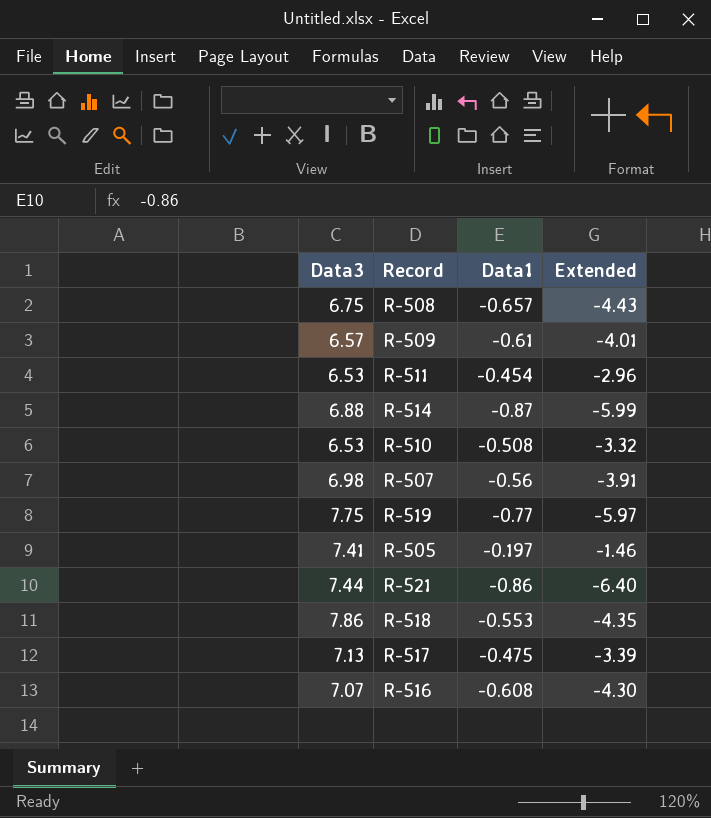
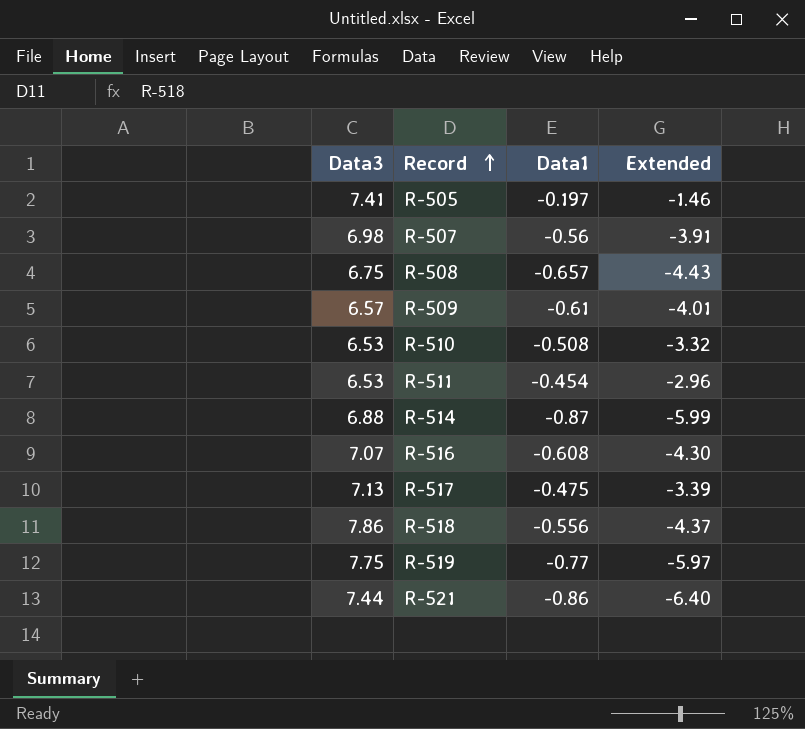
row order: none -> Record ascending
R-518 | Data1: -0.553 -> -0.556
R-518 | Extended: -4.35 -> -4.37

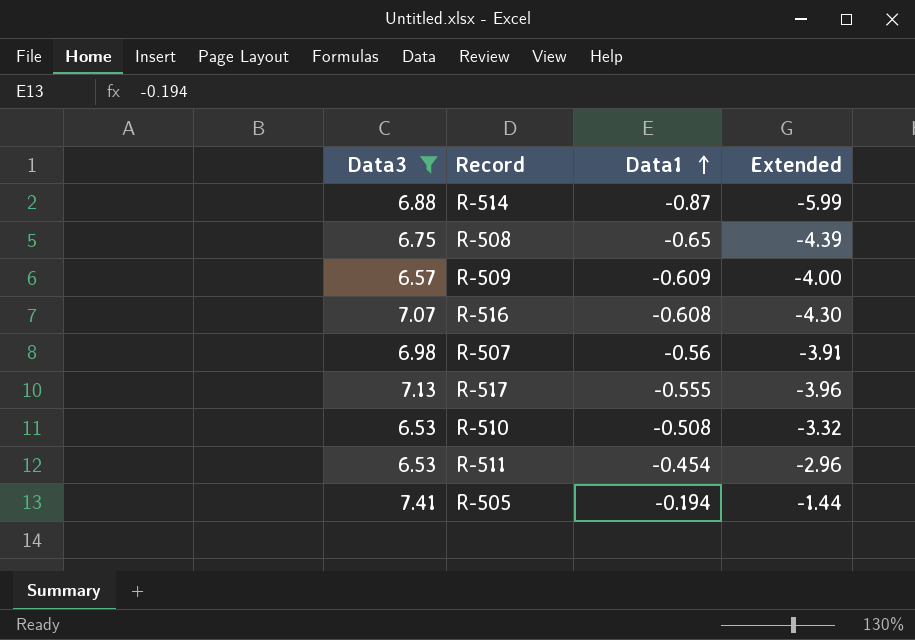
filter: none -> Data3 <= 7.41
row order: Record ascending -> Data1 ascending
R-508 | Data1: -0.657 -> -0.65
R-508 | Extended: -4.43 -> -4.39
R-509 | Data1: -0.61 -> -0.609
R-509 | Extended: -4.01 -> -4.00
R-517 | Data1: -0.475 -> -0.555
R-517 | Extended: -3.39 -> -3.96
R-505 | Data1: -0.197 -> -0.194
R-505 | Extended: -1.46 -> -1.44

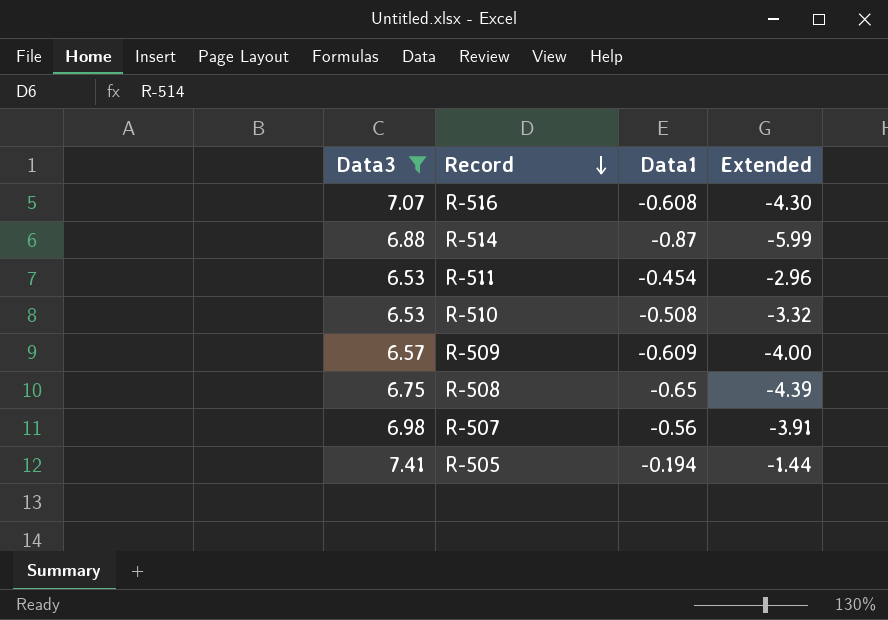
row order: Data1 ascending -> Record descending
row R-517: 7.13 | -0.555 | -3.96 -> none

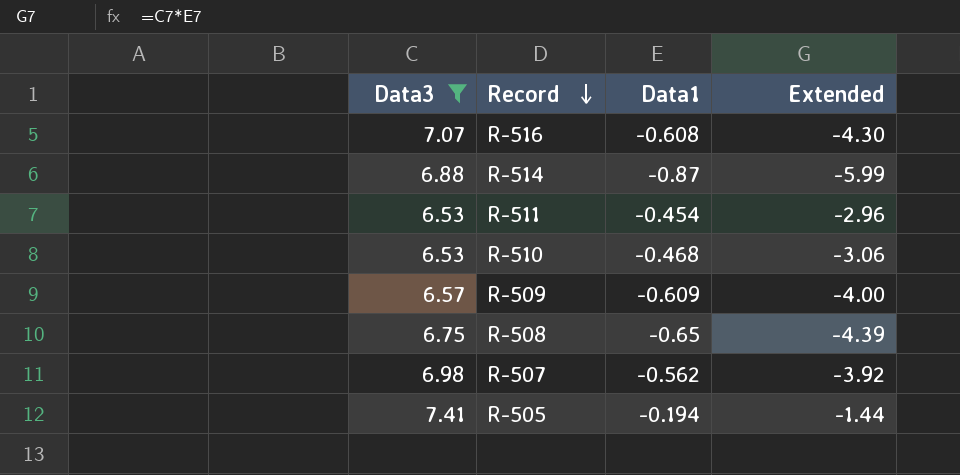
R-510 | Data1: -0.508 -> -0.468
R-510 | Extended: -3.32 -> -3.06
R-507 | Data1: -0.56 -> -0.562
R-507 | Extended: -3.91 -> -3.92

